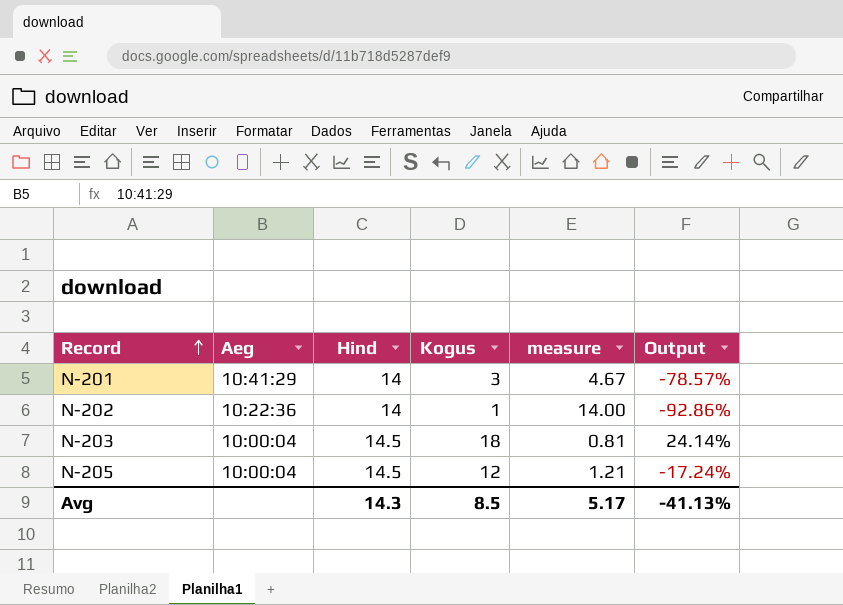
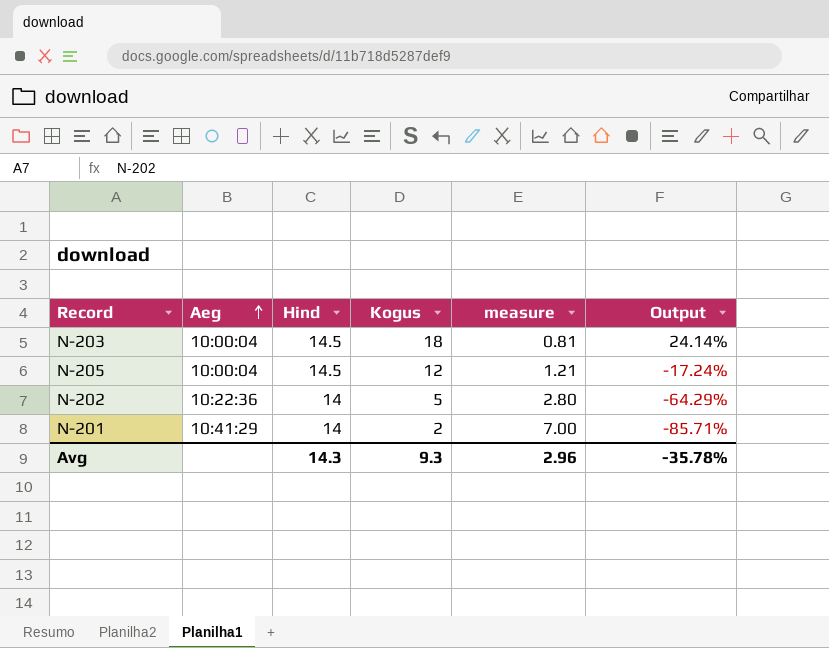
row order: Record ascending -> Aeg ascending
N-202 | Kogus: 1 -> 5
N-202 | measure: 14.00 -> 2.80
N-202 | Output: -92.86% -> -64.29%
N-201 | Kogus: 3 -> 2
N-201 | measure: 4.67 -> 7.00
N-201 | Output: -78.57% -> -85.71%
Avg | Kogus: 8.5 -> 9.3
Avg | measure: 5.17 -> 2.96
Avg | Output: -41.13% -> -35.78%

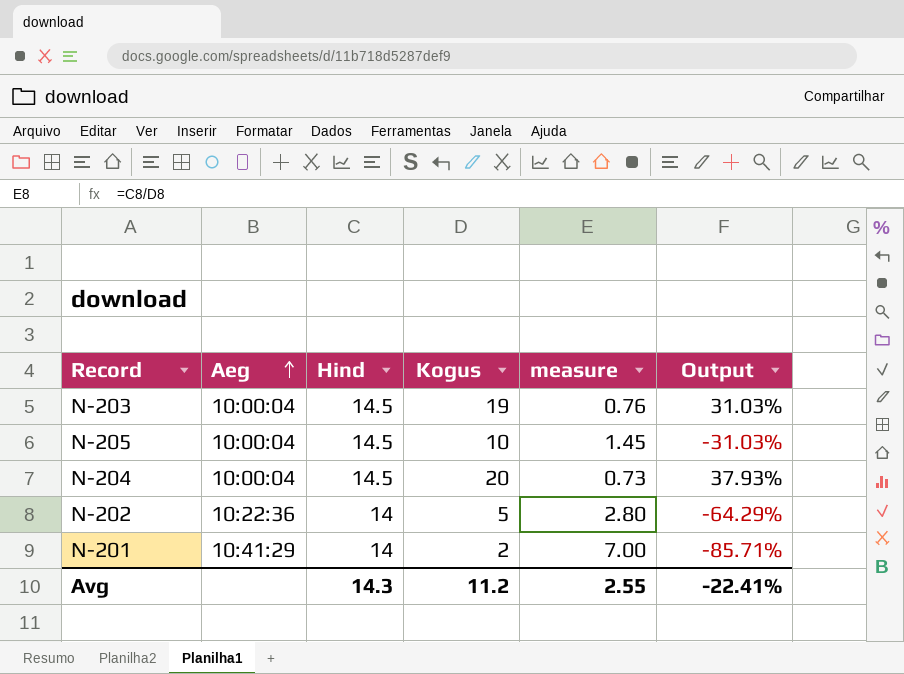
N-203 | Kogus: 18 -> 19
N-203 | measure: 0.81 -> 0.76
N-203 | Output: 24.14% -> 31.03%
N-205 | Kogus: 12 -> 10
N-205 | measure: 1.21 -> 1.45
N-205 | Output: -17.24% -> -31.03%
row N-204: none -> 10:00:04 | 14.5 | 20 | 0.73 | 37.93%
Avg | Kogus: 9.3 -> 11.2
Avg | measure: 2.96 -> 2.55
Avg | Output: -35.78% -> -22.41%

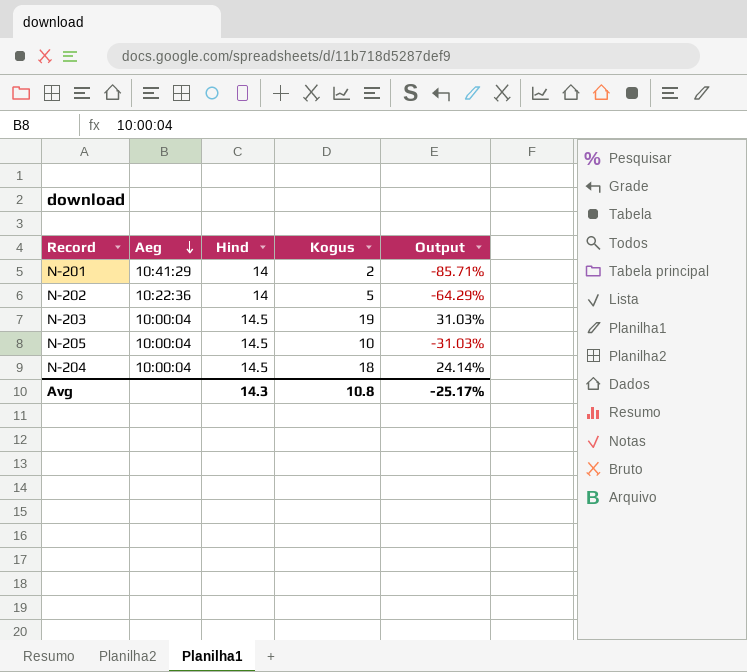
row order: Aeg ascending -> Aeg descending
column measure | formula: [Hind] / [Kogus] -> none
N-204 | Kogus: 20 -> 18
N-204 | Output: 37.93% -> 24.14%
Avg | Kogus: 11.2 -> 10.8
Avg | Output: -22.41% -> -25.17%

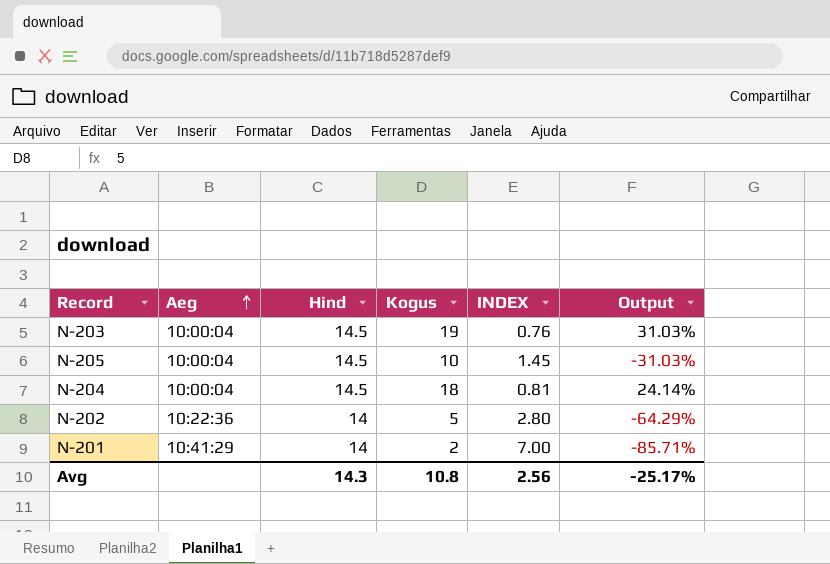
row order: Aeg descending -> Aeg ascending
column INDEX | formula: none -> [Hind] / [Kogus]

